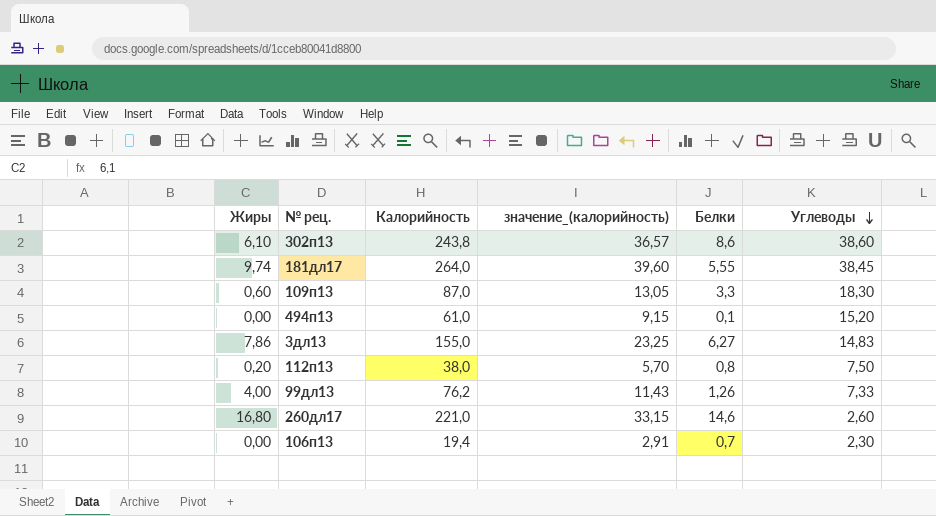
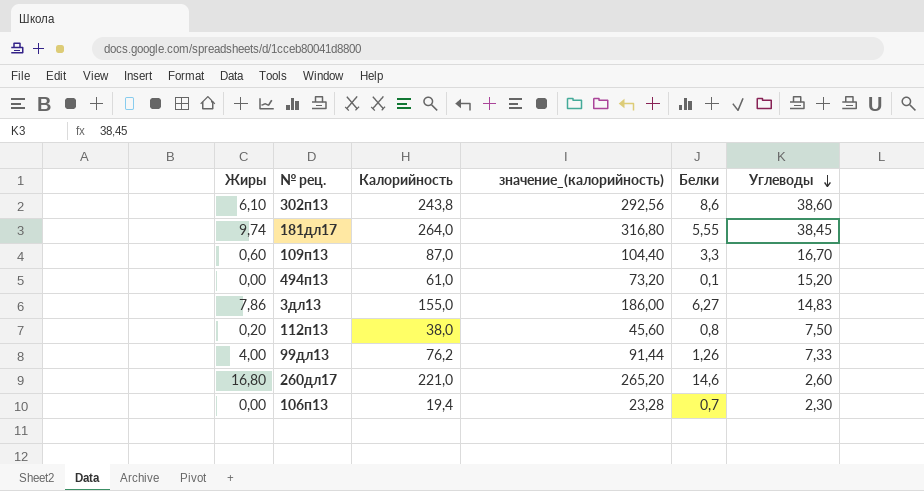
column значение_(калорийность) | formula: [Калорийность] * 0,15 -> [Калорийность] * 1,2
109п13 | Углеводы: 18,30 -> 16,70

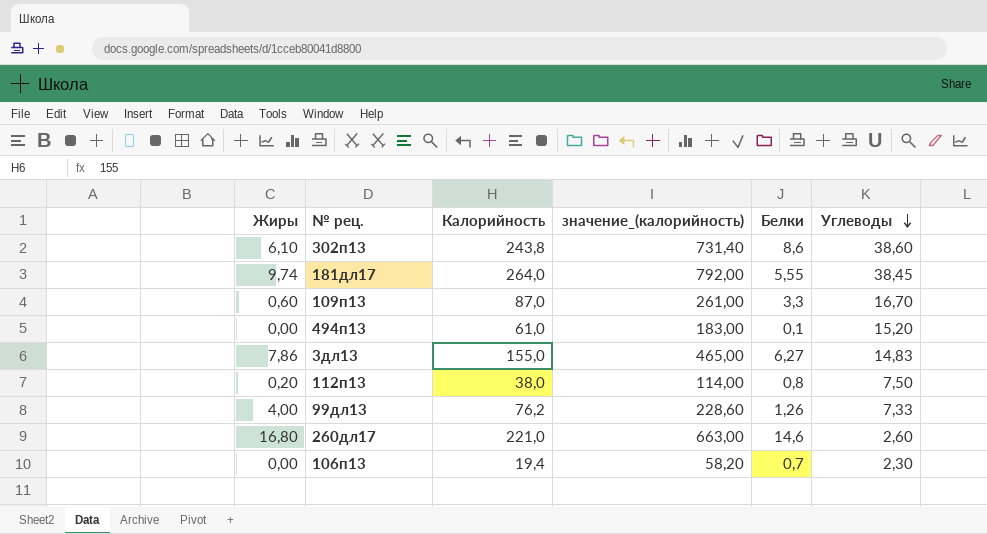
column значение_(калорийность) | formula: [Калорийность] * 1,2 -> [Калорийность] * 3

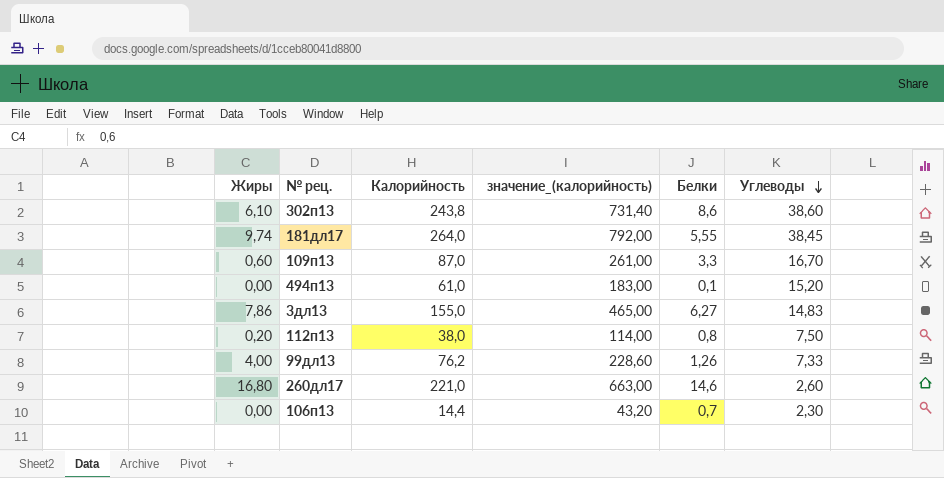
106п13 | Калорийность: 19,4 -> 14,4
106п13 | значение_(калорийность): 58,20 -> 43,20

